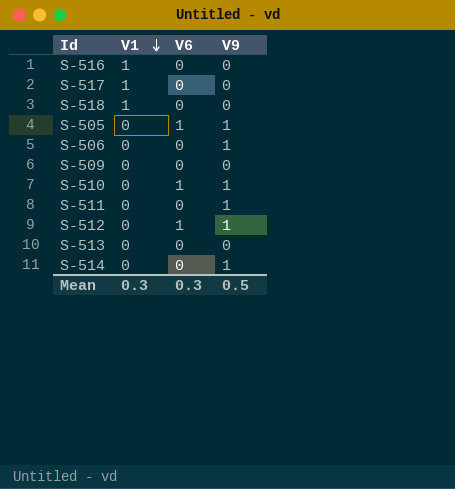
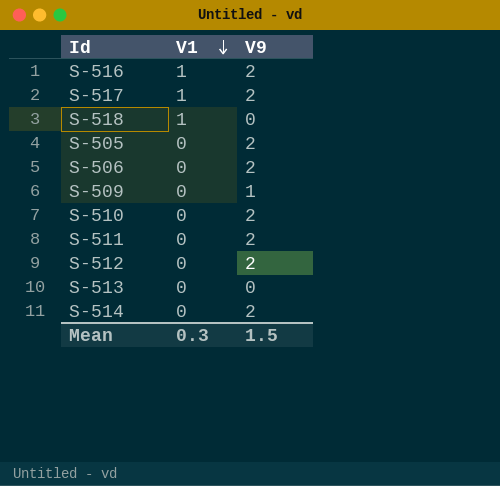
column V6 | position: 3 -> none
S-516 | V9: 0 -> 2
S-517 | V9: 0 -> 2
S-505 | V9: 1 -> 2
S-506 | V9: 1 -> 2
S-509 | V9: 0 -> 1
S-510 | V9: 1 -> 2
S-511 | V9: 1 -> 2
S-512 | V9: 1 -> 2
S-514 | V9: 1 -> 2
Mean | V9: 0.5 -> 1.5

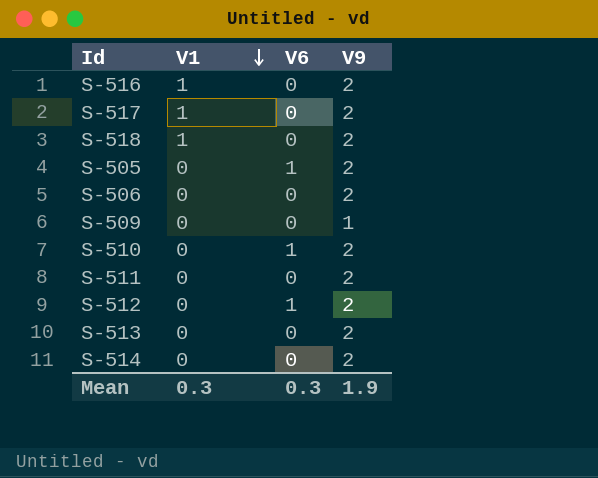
column V6 | position: none -> 3
S-518 | V9: 0 -> 2
S-513 | V9: 0 -> 2
Mean | V9: 1.5 -> 1.9

